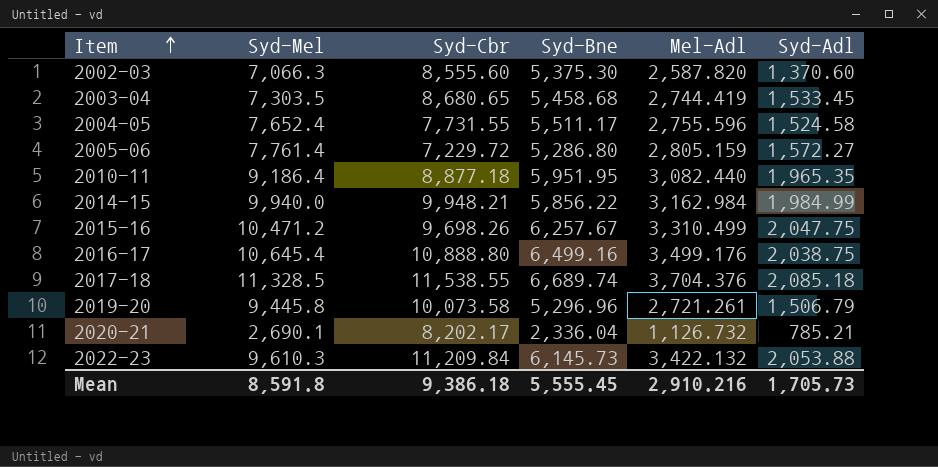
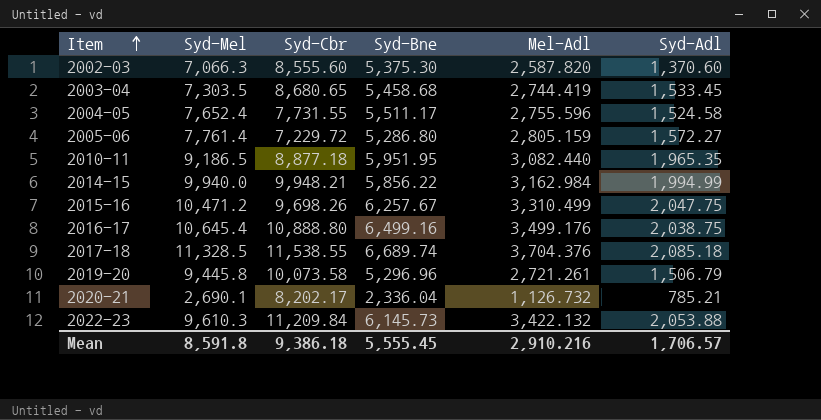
2010-11 | Syd-Mel: 9,186.4 -> 9,186.5
2014-15 | Syd-Adl: 1,984.99 -> 1,994.99
Mean | Syd-Adl: 1,705.73 -> 1,706.57

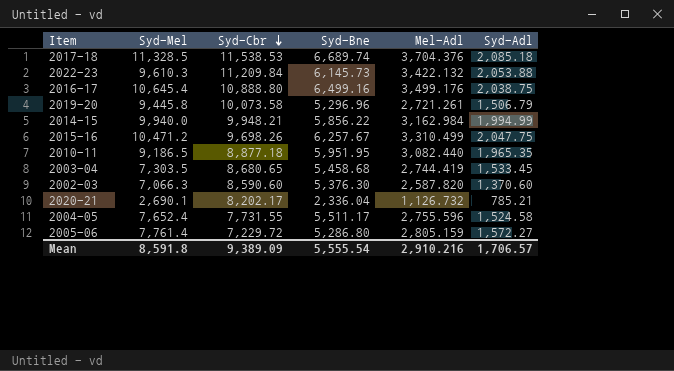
row order: Item ascending -> Syd-Cbr descending
2017-18 | Syd-Cbr: 11,538.55 -> 11,538.53
2002-03 | Syd-Cbr: 8,555.60 -> 8,590.60
2002-03 | Syd-Bne: 5,375.30 -> 5,376.30
Mean | Syd-Cbr: 9,386.18 -> 9,389.09
Mean | Syd-Bne: 5,555.45 -> 5,555.54

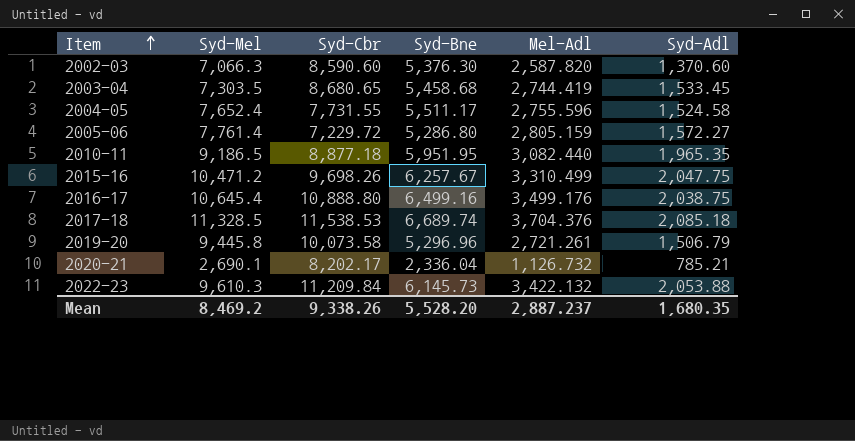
row order: Syd-Cbr descending -> Item ascending
row 2014-15: 9,940.0 | 9,948.21 | 5,856.22 | 3,162.984 | 1,994.99 -> none
Mean | Syd-Mel: 8,591.8 -> 8,469.2
Mean | Syd-Cbr: 9,389.09 -> 9,338.26
Mean | Syd-Bne: 5,555.54 -> 5,528.20
Mean | Mel-Adl: 2,910.216 -> 2,887.237
Mean | Syd-Adl: 1,706.57 -> 1,680.35

